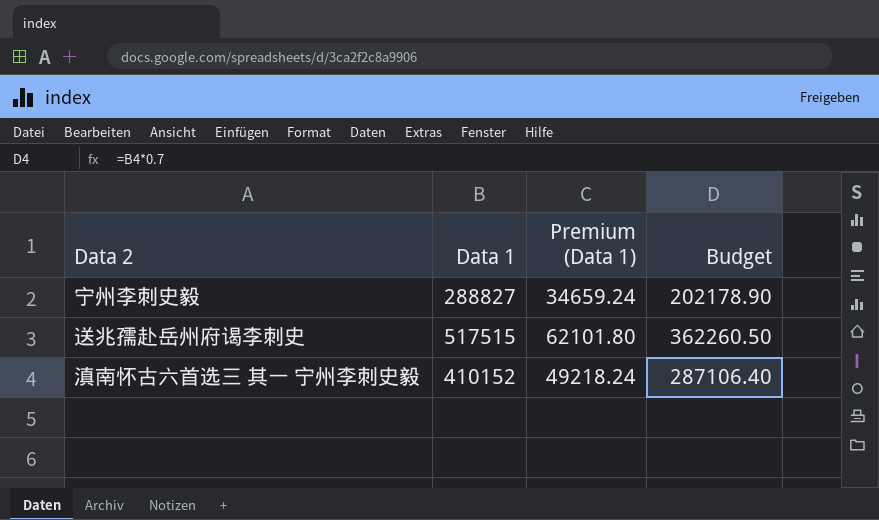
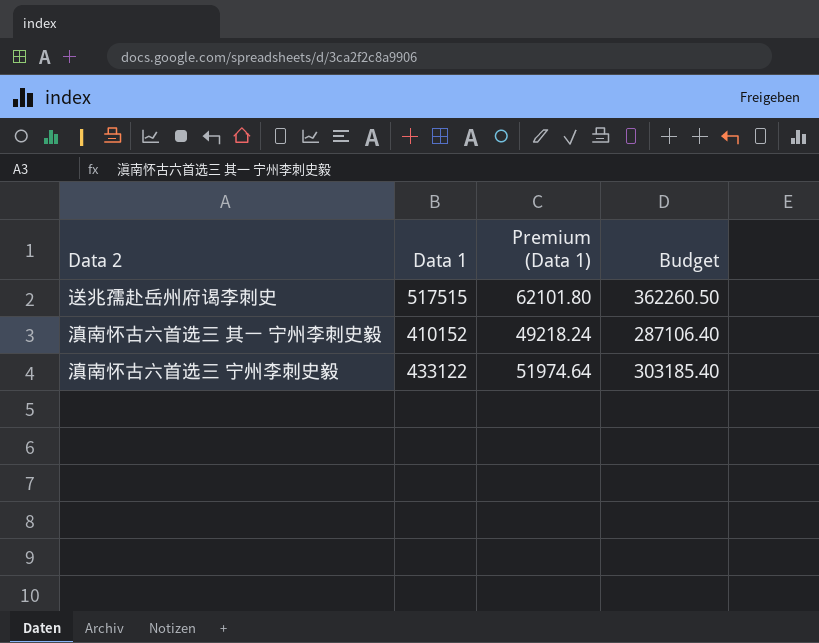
row 宁州李刺史毅: 288827 | 34659.24 | 202178.90 -> none
row 滇南怀古六首选三 宁州李刺史毅: none -> 433122 | 51974.64 | 303185.40

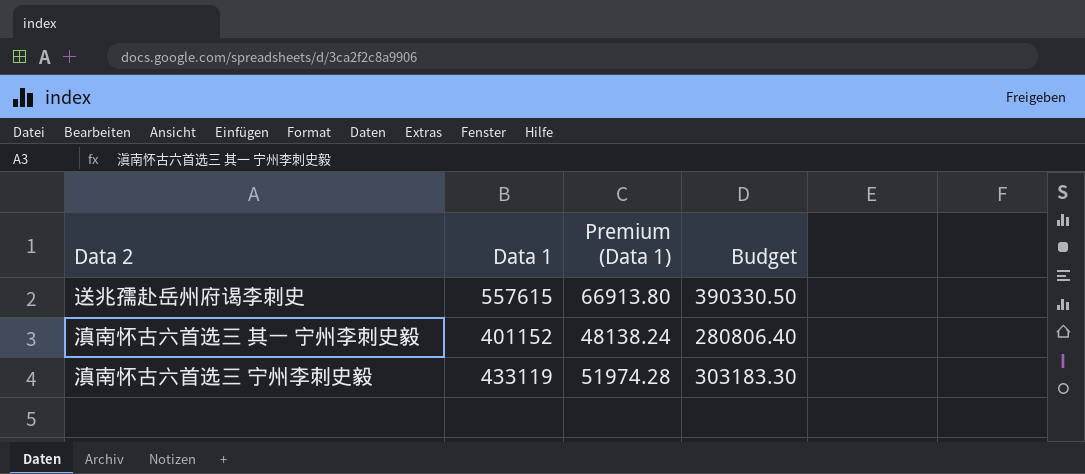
送兆孺赴岳州府谒李刺史 | Data 1: 517515 -> 557615
送兆孺赴岳州府谒李刺史 | Premium (Data 1): 62101.80 -> 66913.80
送兆孺赴岳州府谒李刺史 | Budget: 362260.50 -> 390330.50
滇南怀古六首选三 其一 宁州李刺史毅 | Data 1: 410152 -> 401152
滇南怀古六首选三 其一 宁州李刺史毅 | Premium (Data 1): 49218.24 -> 48138.24
滇南怀古六首选三 其一 宁州李刺史毅 | Budget: 287106.40 -> 280806.40
滇南怀古六首选三 宁州李刺史毅 | Data 1: 433122 -> 433119
滇南怀古六首选三 宁州李刺史毅 | Premium (Data 1): 51974.64 -> 51974.28
滇南怀古六首选三 宁州李刺史毅 | Budget: 303185.40 -> 303183.30

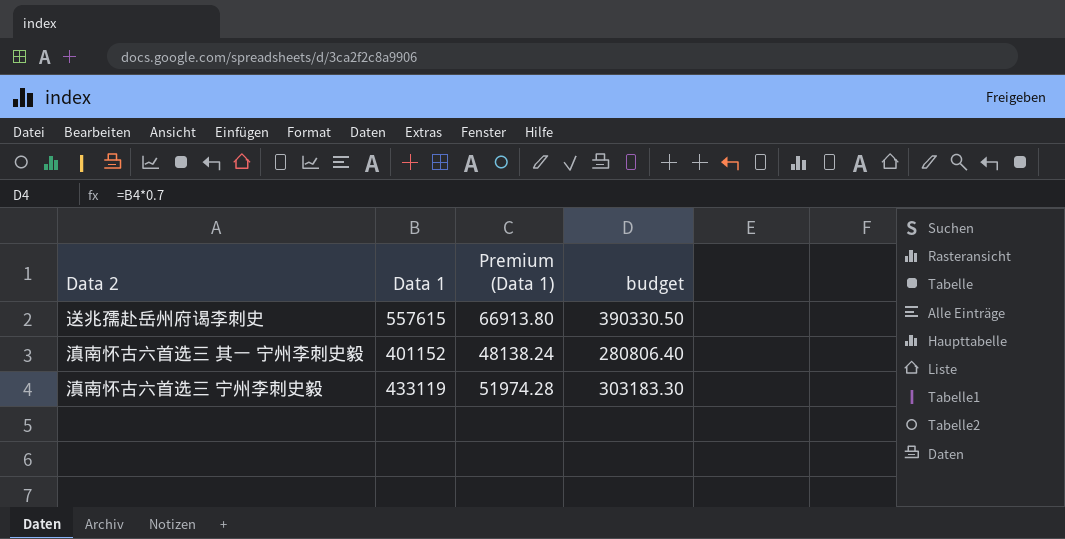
column name: Budget -> budget

